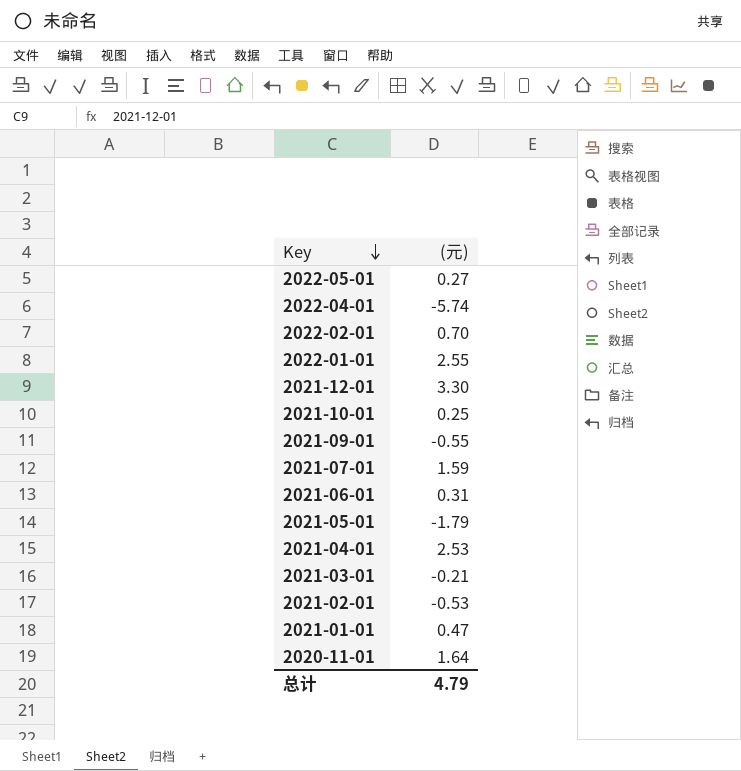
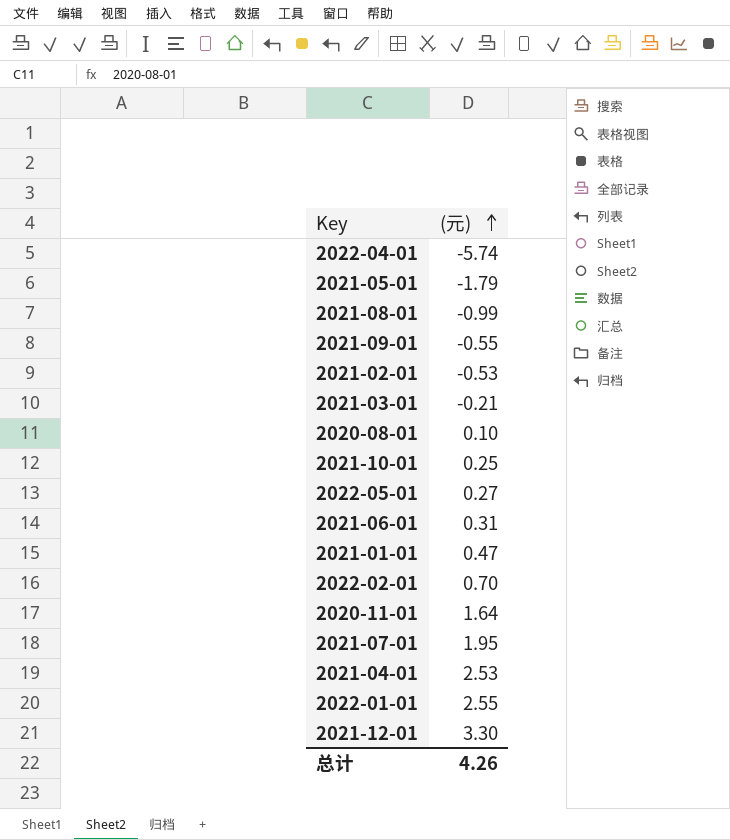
row order: Key descending -> (元) ascending
row 2021-08-01: none -> -0.99
row 2020-08-01: none -> 0.10
2021-07-01 | (元): 1.59 -> 1.95
总计 | (元): 4.79 -> 4.26

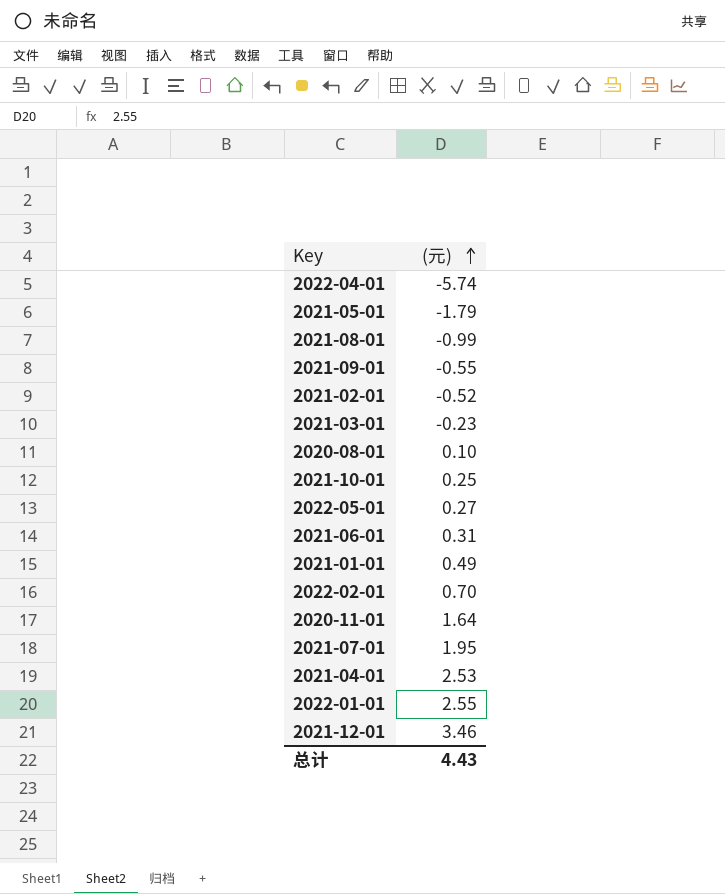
2021-02-01 | (元): -0.53 -> -0.52
2021-03-01 | (元): -0.21 -> -0.23
2021-01-01 | (元): 0.47 -> 0.49
2021-12-01 | (元): 3.30 -> 3.46
总计 | (元): 4.26 -> 4.43

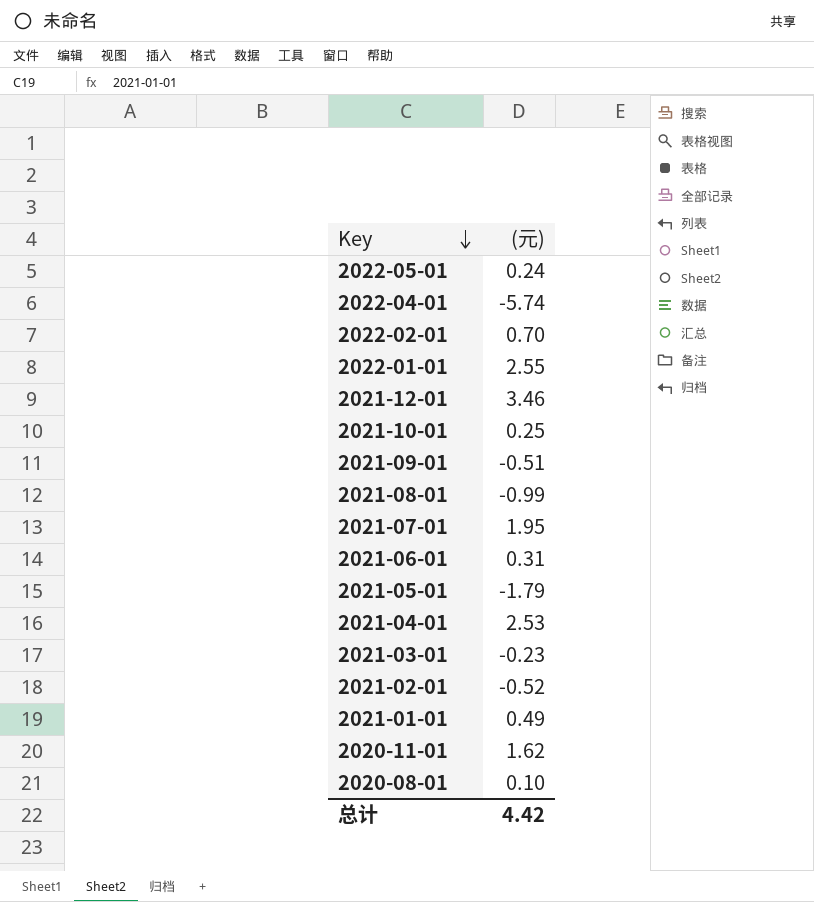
row order: (元) ascending -> Key descending
2022-05-01 | (元): 0.27 -> 0.24
2021-09-01 | (元): -0.55 -> -0.51
2020-11-01 | (元): 1.64 -> 1.62
总计 | (元): 4.43 -> 4.42

